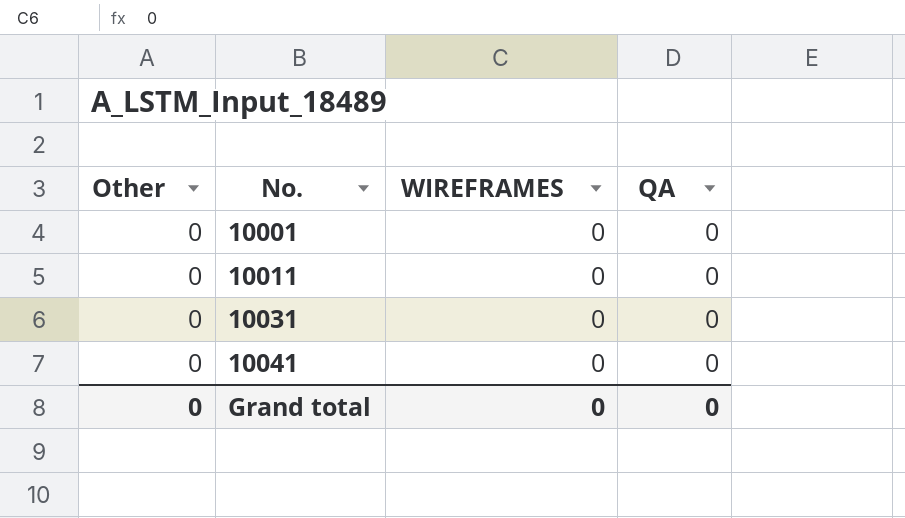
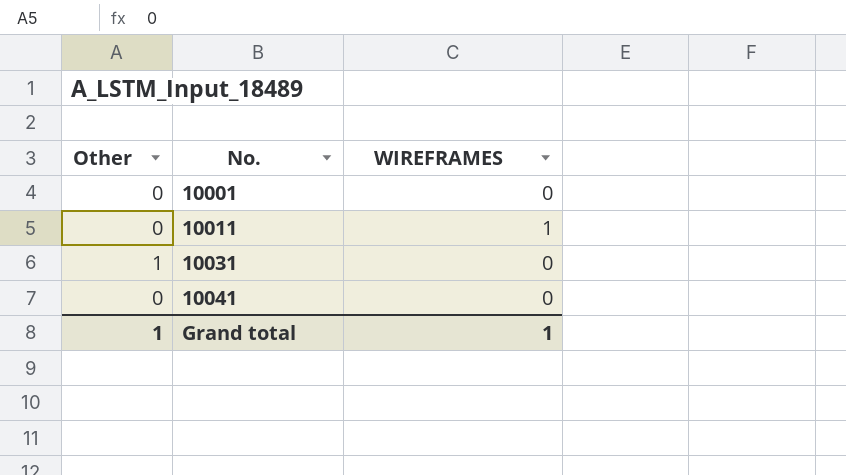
column QA | position: 4 -> none
10011 | WIREFRAMES: 0 -> 1
10031 | Other: 0 -> 1
Grand total | Other: 0 -> 1
Grand total | WIREFRAMES: 0 -> 1

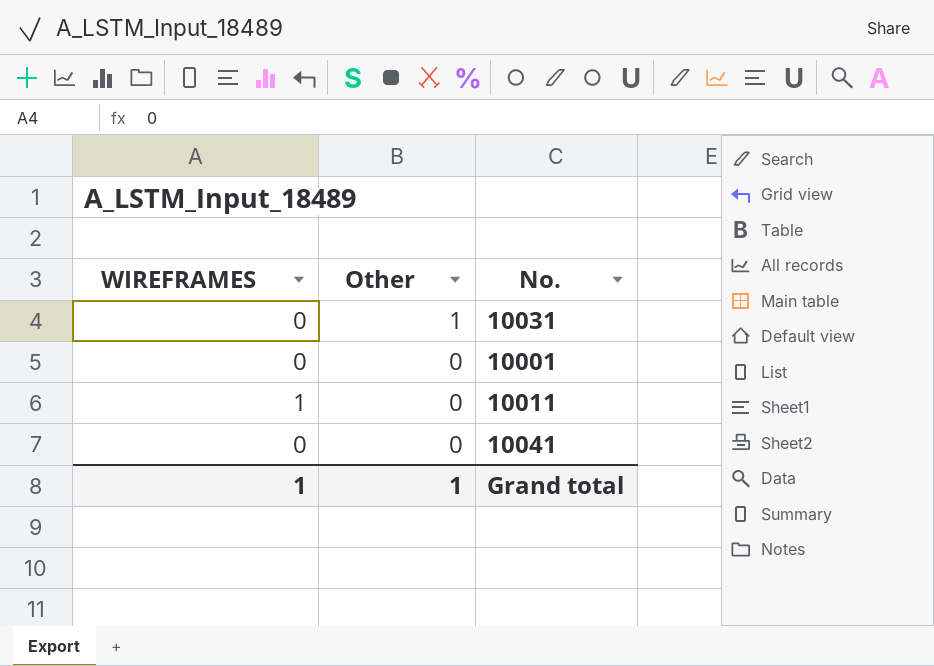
row order: No. ascending -> Other descending
column WIREFRAMES | position: 3 -> 1

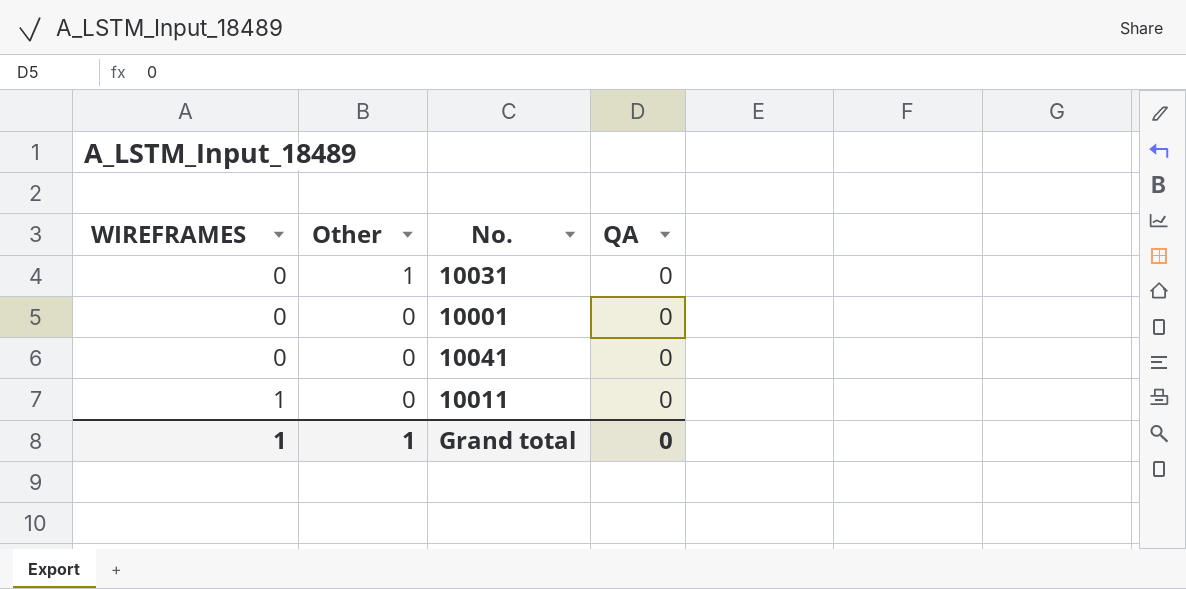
row order: Other descending -> WIREFRAMES ascending
column QA | position: none -> 4

